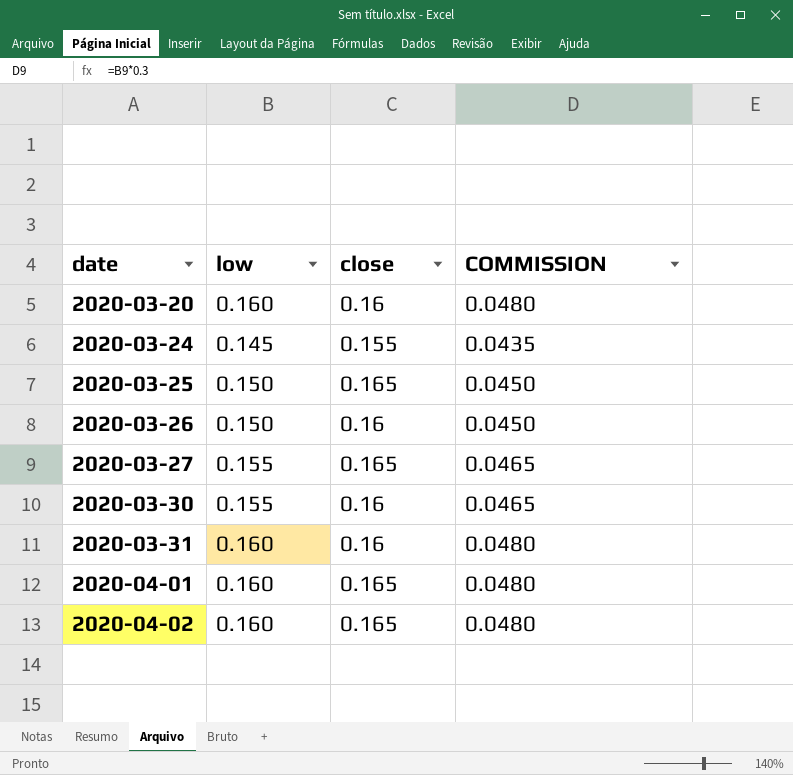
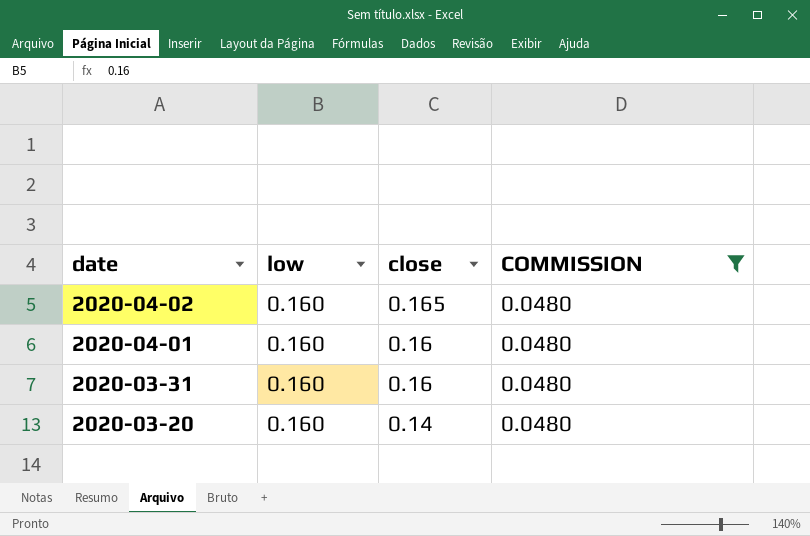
filter: none -> COMMISSION = 0.0480
row order: date ascending -> date descending
2020-04-01 | close: 0.165 -> 0.16
2020-03-20 | close: 0.16 -> 0.14

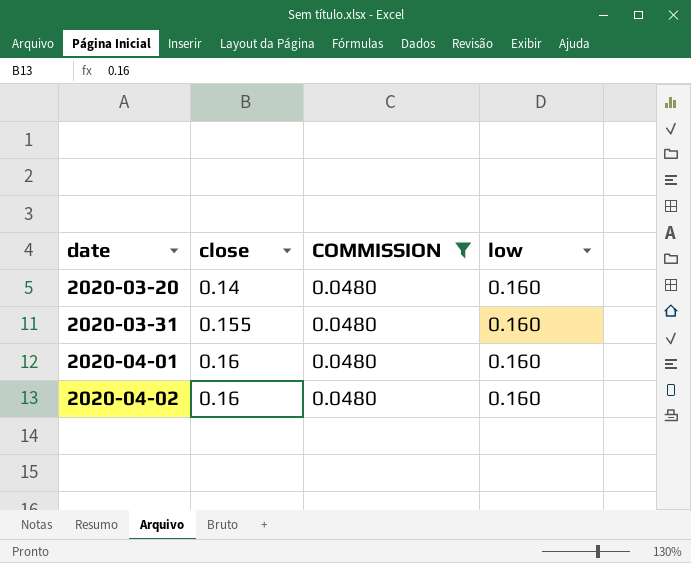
row order: date descending -> date ascending
column low | position: 2 -> 4
2020-03-31 | close: 0.16 -> 0.155
2020-04-02 | close: 0.165 -> 0.16

